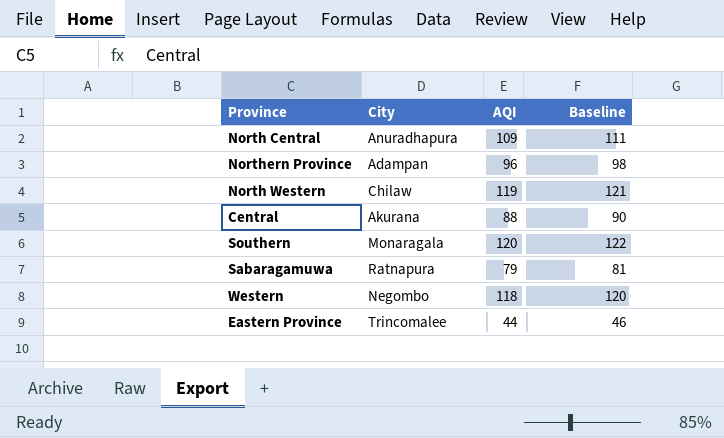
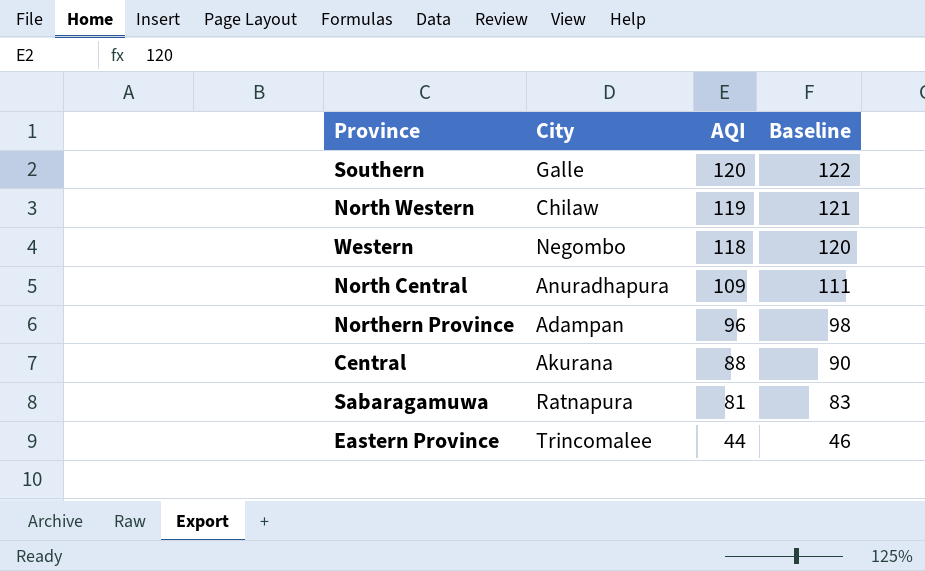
row order: none -> AQI descending
Southern | City: Monaragala -> Galle
Sabaragamuwa | AQI: 79 -> 81
Sabaragamuwa | Baseline: 81 -> 83

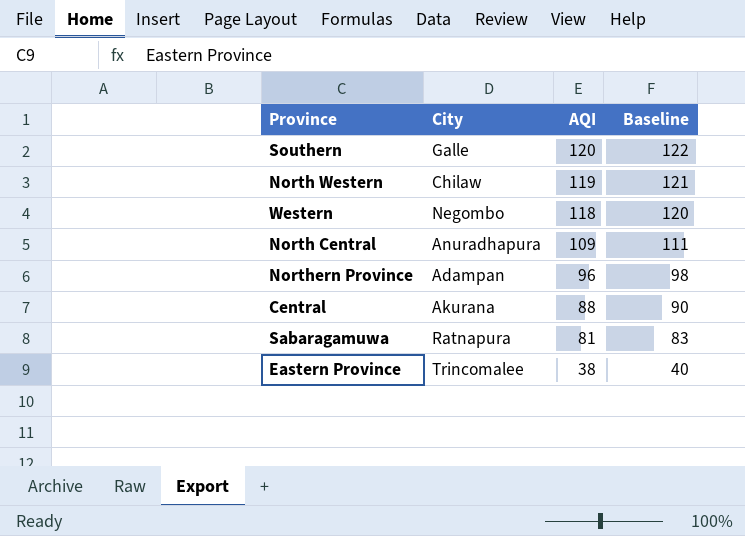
Eastern Province | AQI: 44 -> 38
Eastern Province | Baseline: 46 -> 40

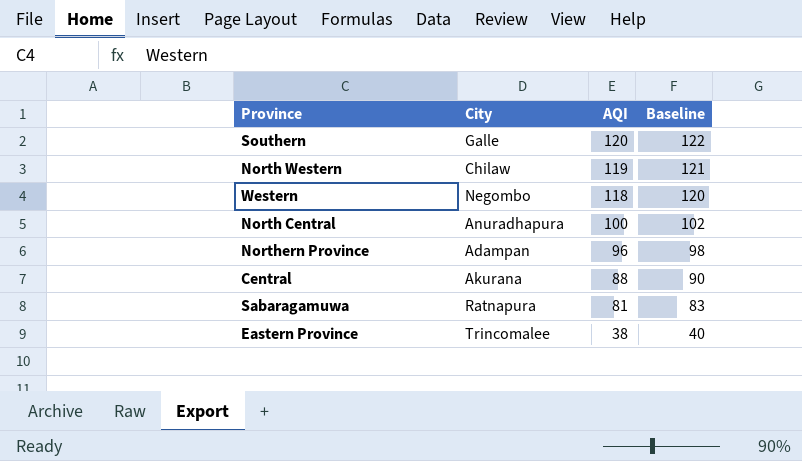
North Central | AQI: 109 -> 100
North Central | Baseline: 111 -> 102

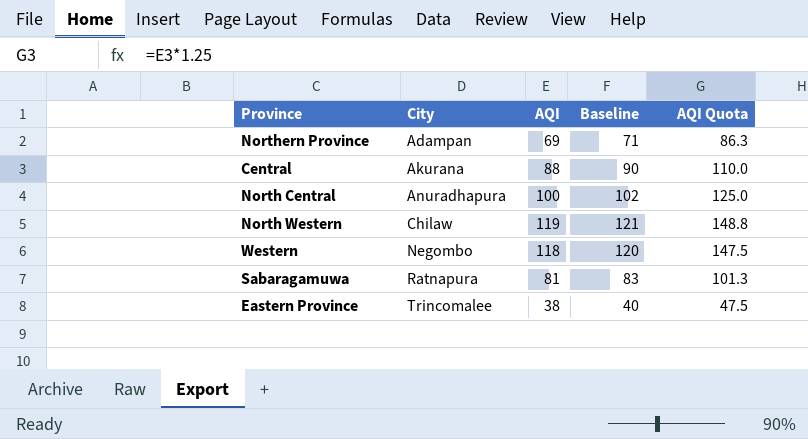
row order: AQI descending -> City ascending
column AQI Quota | formula: none -> [AQI] * 1.25
row Southern: Galle | 120 | 122 -> none
Northern Province | AQI: 96 -> 69
Northern Province | Baseline: 98 -> 71

